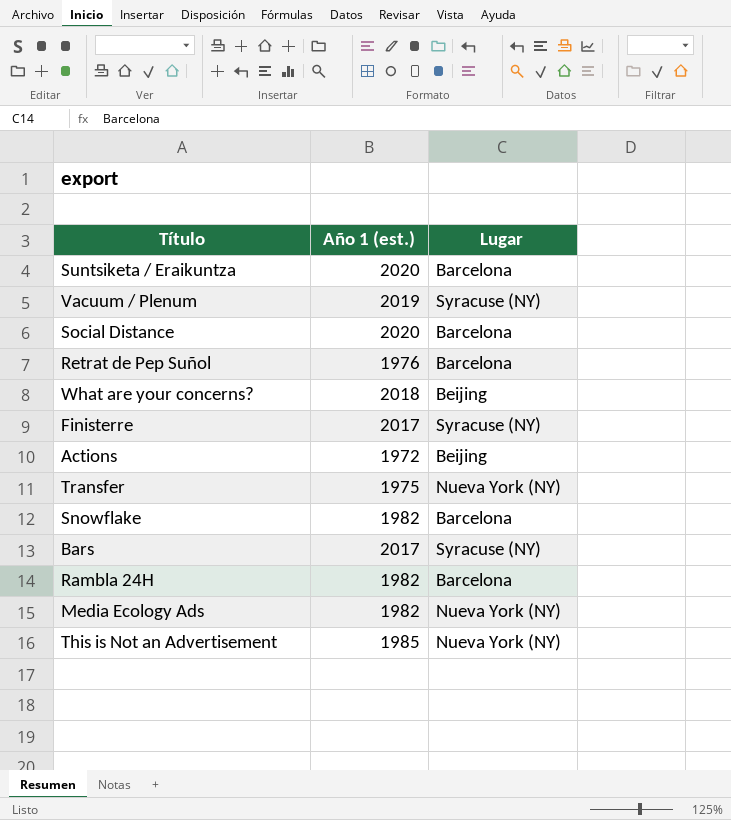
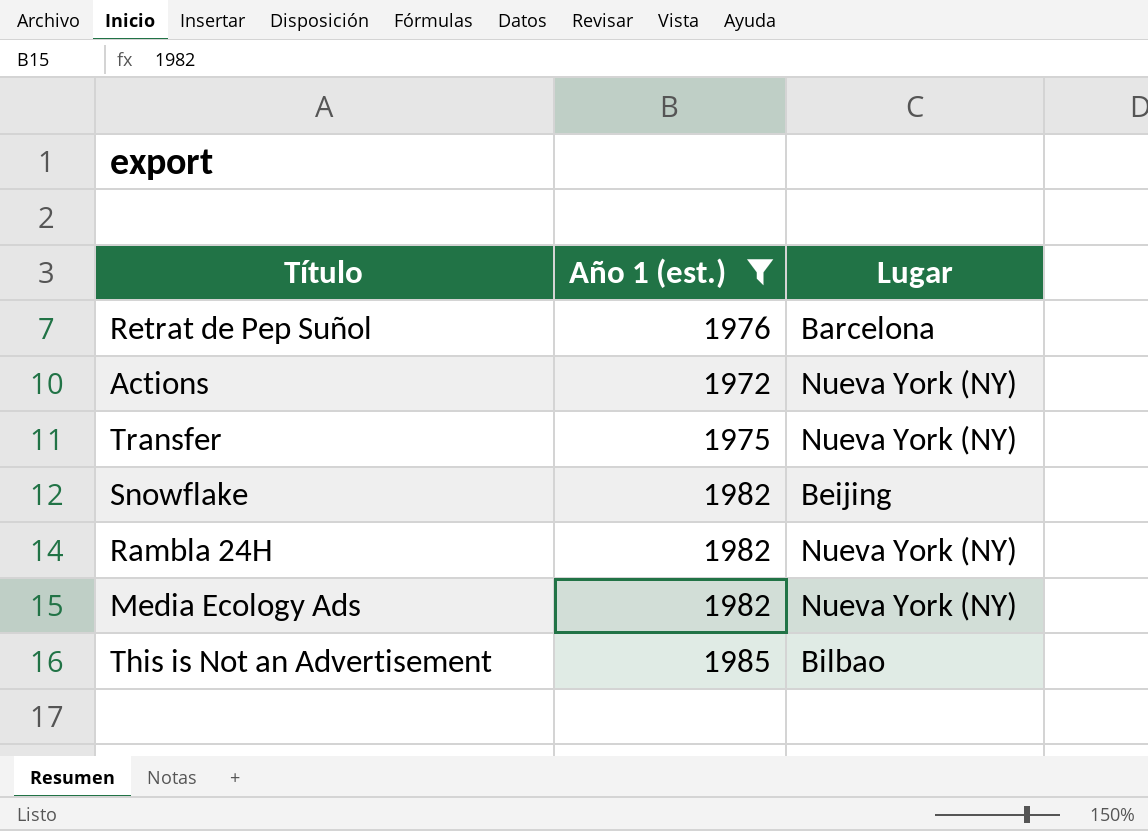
filter: none -> Año 1 (est.) <= 1985
Actions | Lugar: Beijing -> Nueva York (NY)
Snowflake | Lugar: Barcelona -> Beijing
Rambla 24H | Lugar: Barcelona -> Nueva York (NY)
This is Not an Advertisement | Lugar: Nueva York (NY) -> Bilbao

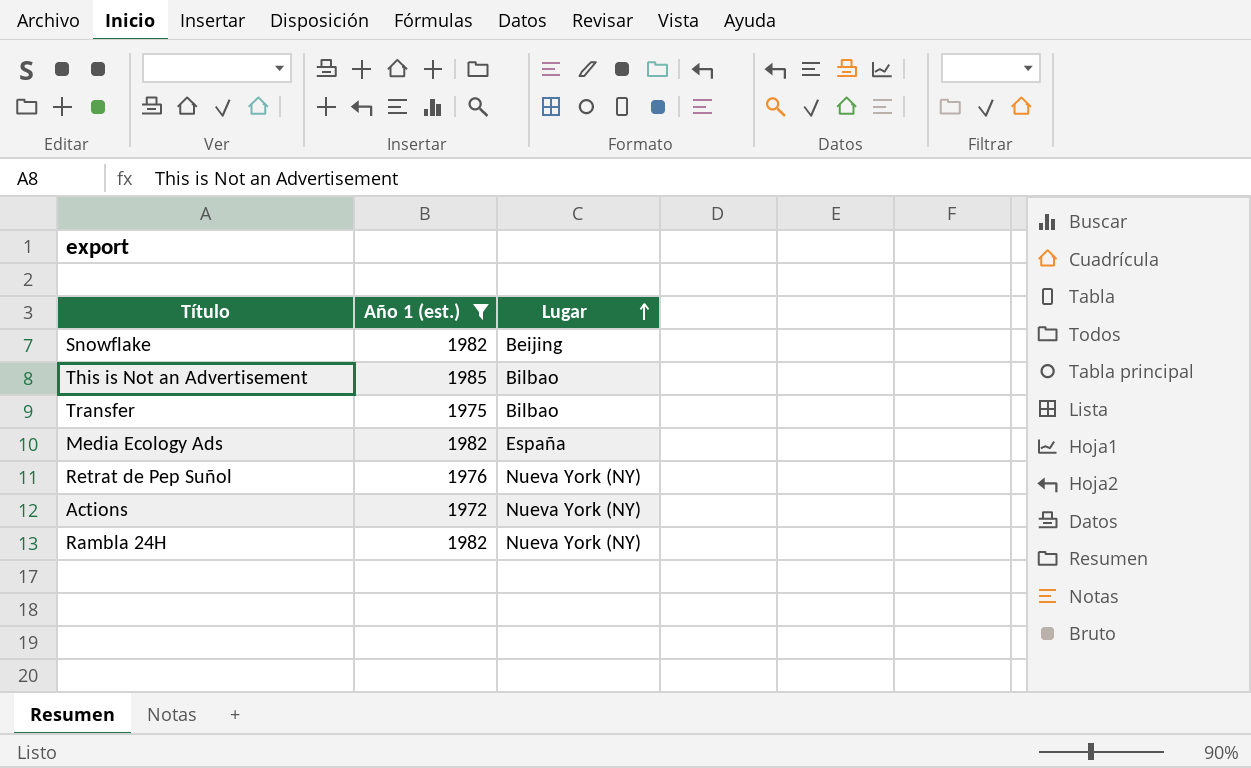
row order: none -> Lugar ascending
Transfer | Lugar: Nueva York (NY) -> Bilbao
Media Ecology Ads | Lugar: Nueva York (NY) -> España
Retrat de Pep Suñol | Lugar: Barcelona -> Nueva York (NY)

